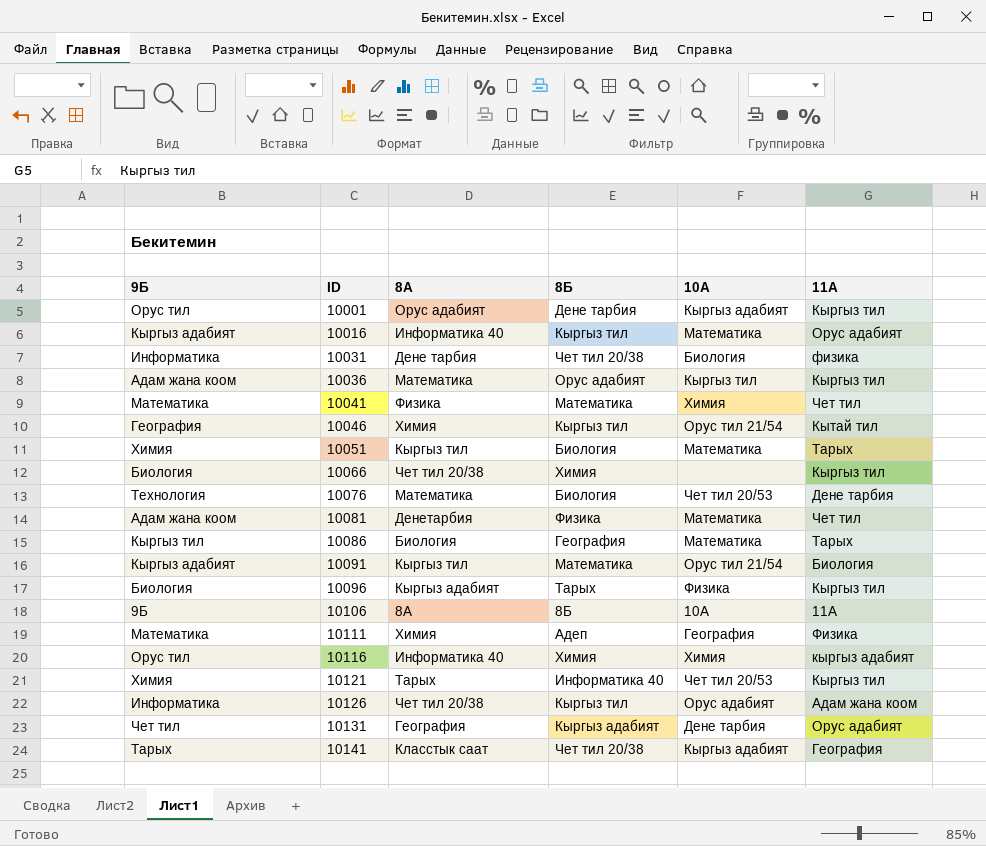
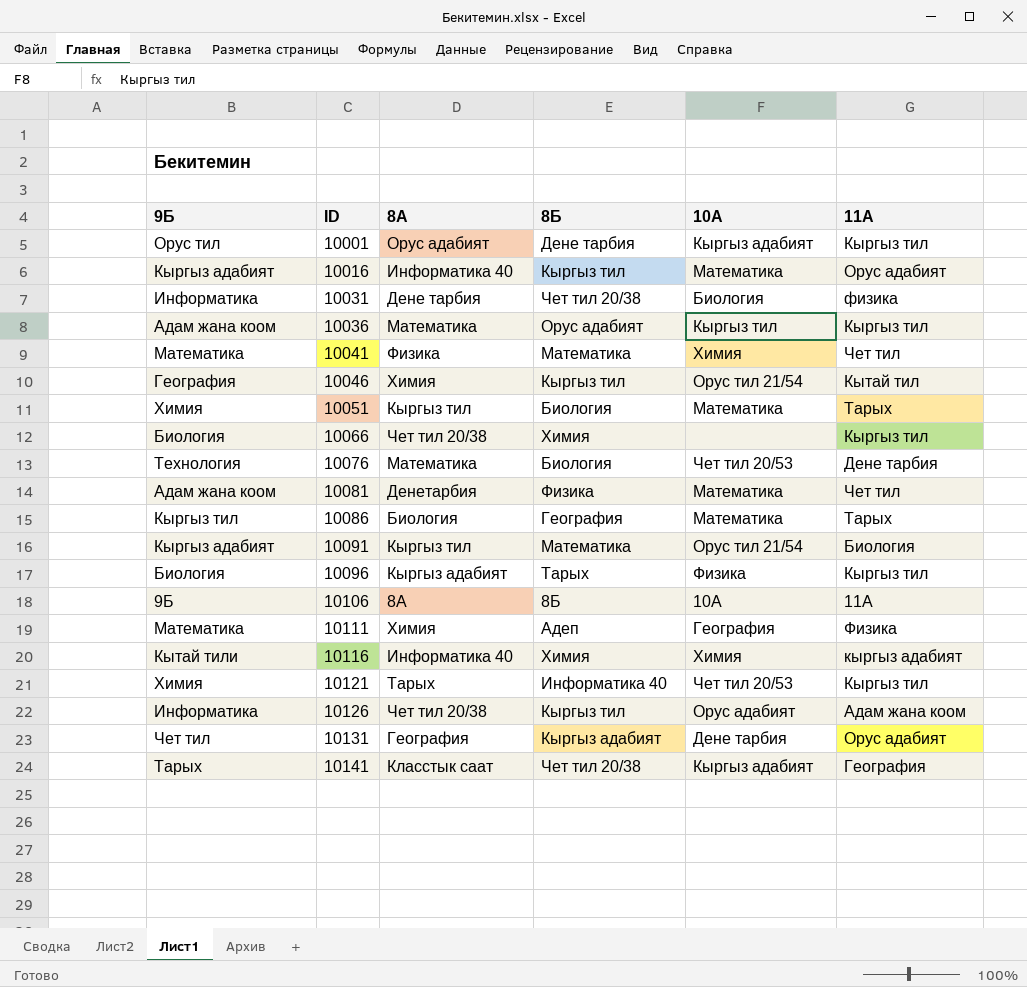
10116 | 9Б: Орус тил -> Кытай тили

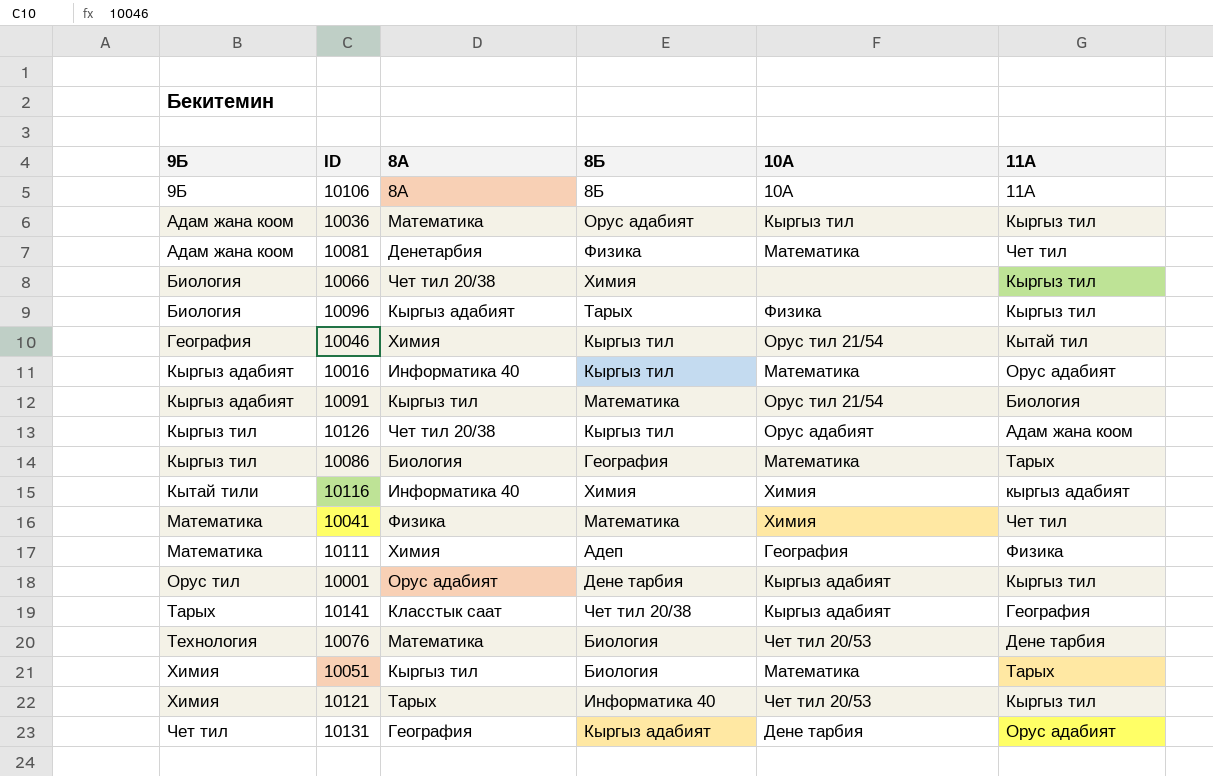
row order: ID ascending -> 9Б ascending
row 10031: Информатика | Дене тарбия | Чет тил 20/38 | Биология | физика -> none
10126 | 9Б: Информатика -> Кыргыз тил

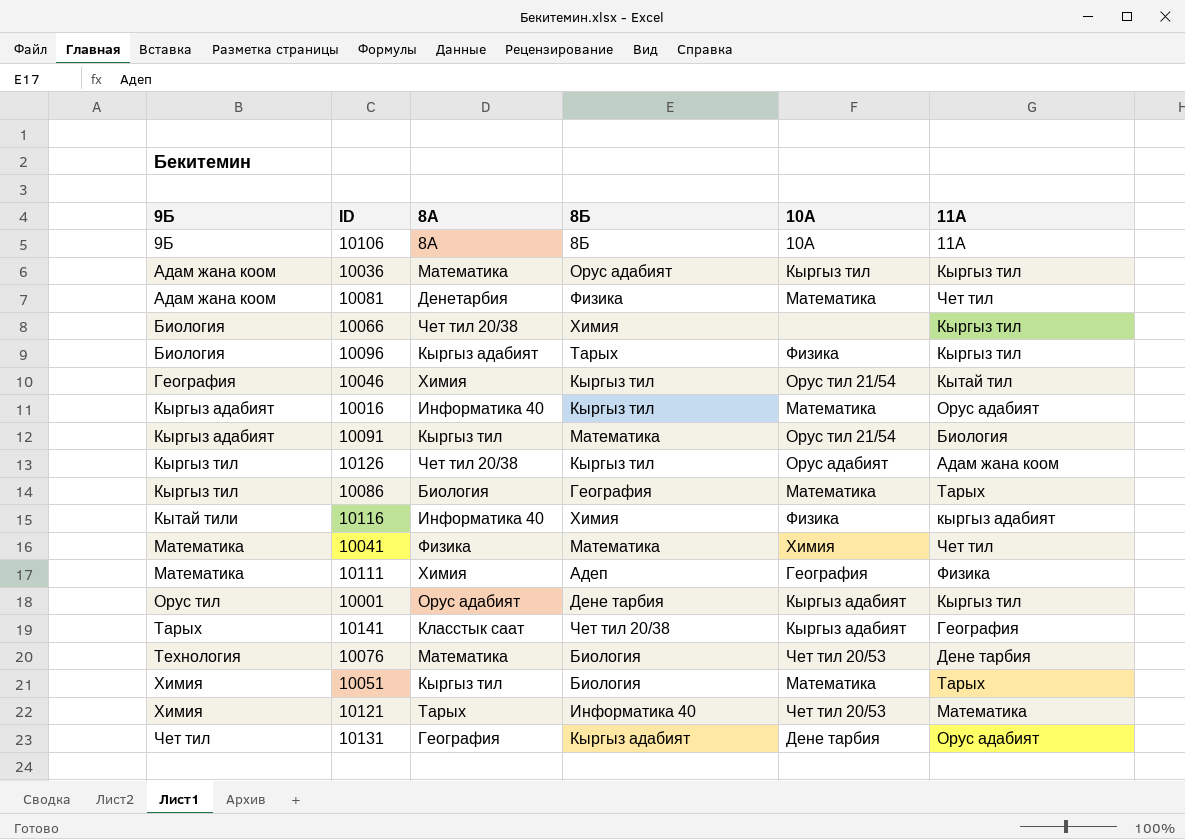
10116 | 10А: Химия -> Физика
10121 | 11А: Кыргыз тил -> Математика

